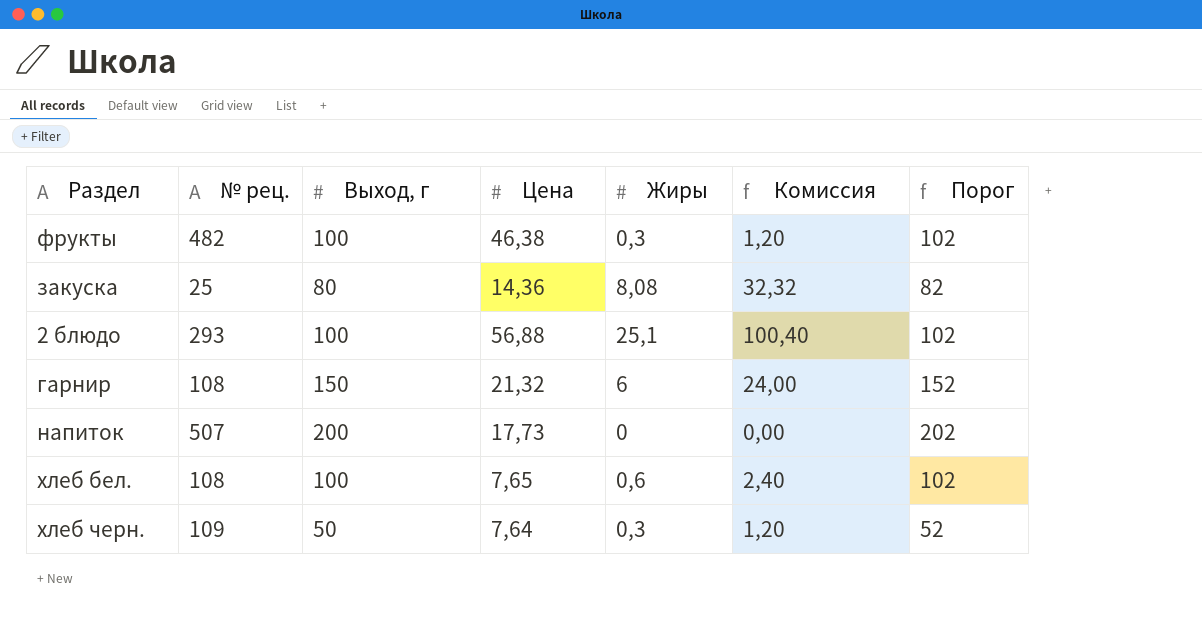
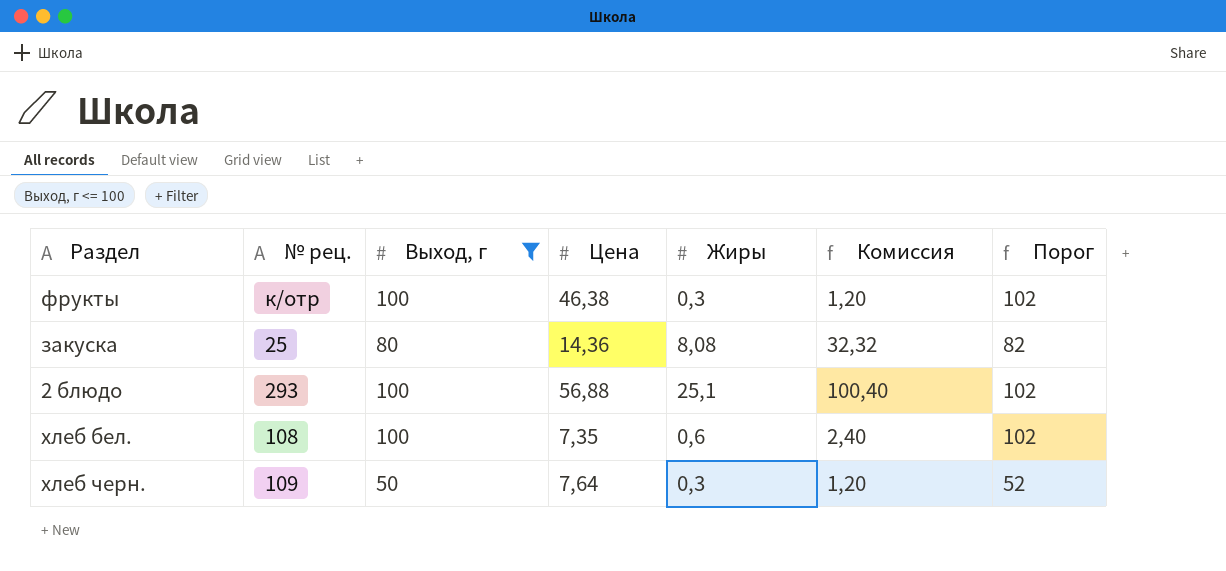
filter: none -> Выход, г <= 100
фрукты | № рец.: 482 -> к/отр
хлеб бел. | Цена: 7,65 -> 7,35

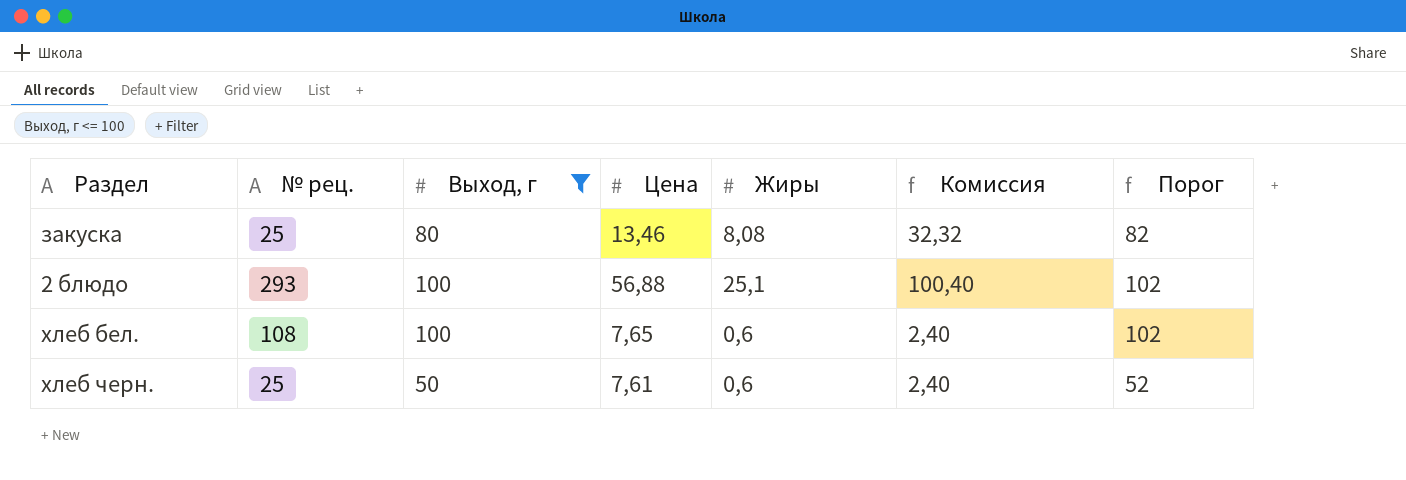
row фрукты: к/отр | 100 | 46,38 | 0,3 | 1,20 | 102 -> none
закуска | Цена: 14,36 -> 13,46
хлеб бел. | Цена: 7,35 -> 7,65
хлеб черн. | № рец.: 109 -> 25
хлеб черн. | Цена: 7,64 -> 7,61
хлеб черн. | Жиры: 0,3 -> 0,6
хлеб черн. | Комиссия: 1,20 -> 2,40

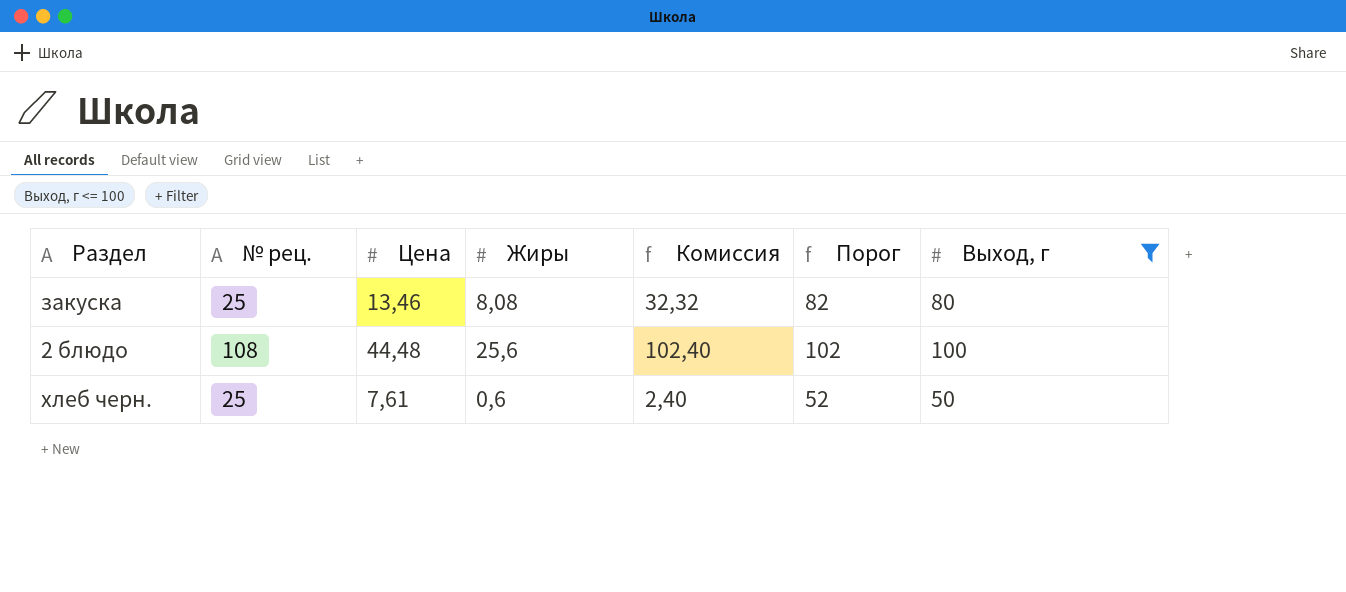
column Выход, г | position: 3 -> 7
row хлеб бел.: 108 | 100 | 7,65 | 0,6 | 2,40 | 102 -> none
2 блюдо | № рец.: 293 -> 108
2 блюдо | Цена: 56,88 -> 44,48
2 блюдо | Жиры: 25,1 -> 25,6
2 блюдо | Комиссия: 100,40 -> 102,40

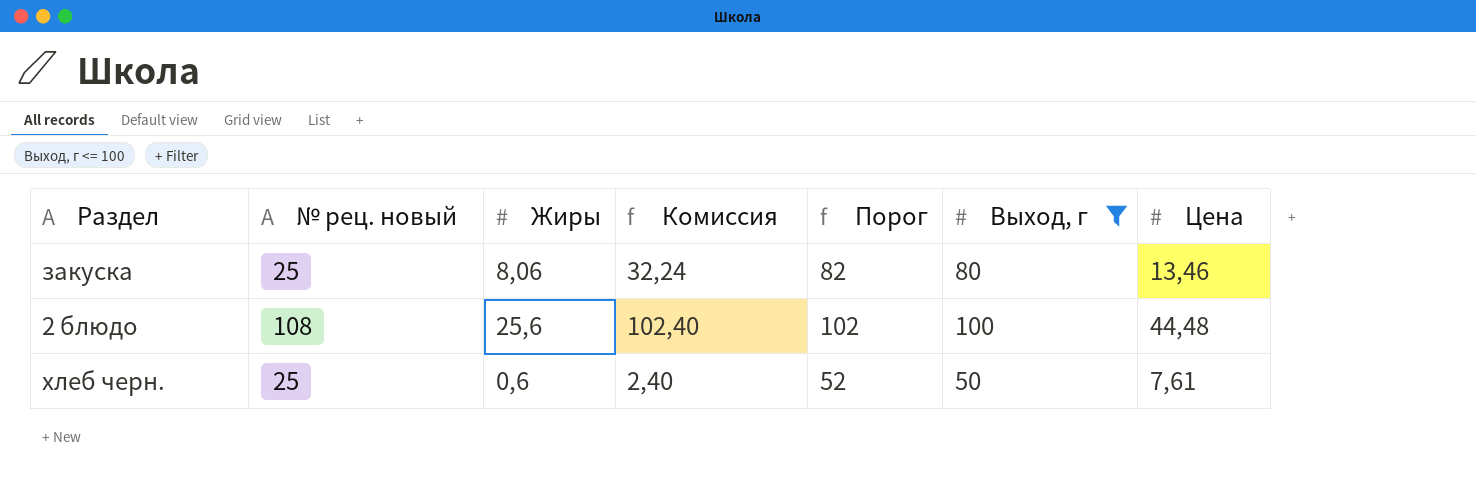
column name: № рец. -> № рец. новый
column Цена | position: 3 -> 7
закуска | Жиры: 8,08 -> 8,06
закуска | Комиссия: 32,32 -> 32,24

